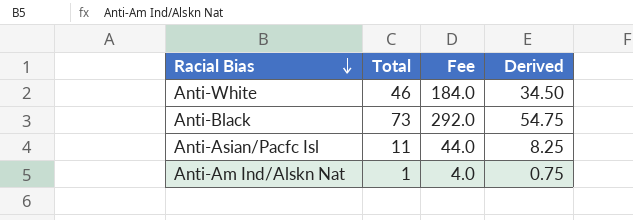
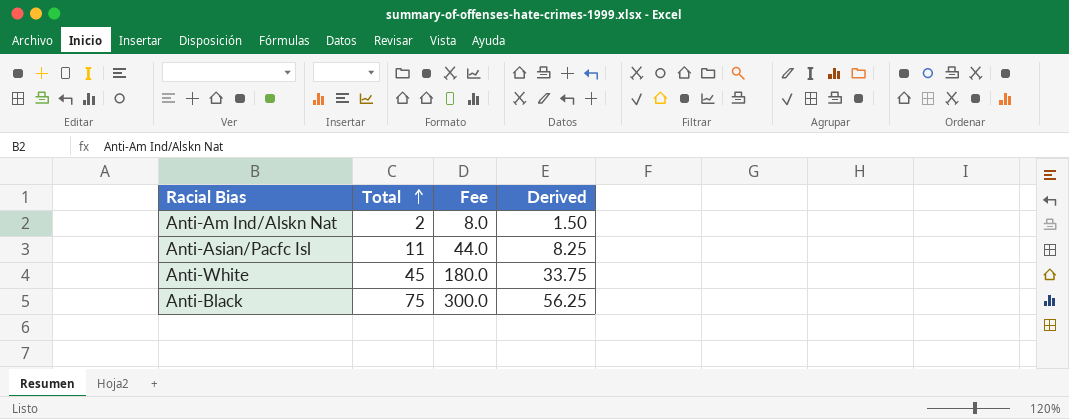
row order: Racial Bias descending -> Total ascending
Anti-Am Ind/Alskn Nat | Total: 1 -> 2
Anti-Am Ind/Alskn Nat | Fee: 4.0 -> 8.0
Anti-Am Ind/Alskn Nat | Derived: 0.75 -> 1.50
Anti-White | Total: 46 -> 45
Anti-White | Fee: 184.0 -> 180.0
Anti-White | Derived: 34.50 -> 33.75
Anti-Black | Total: 73 -> 75
Anti-Black | Fee: 292.0 -> 300.0
Anti-Black | Derived: 54.75 -> 56.25

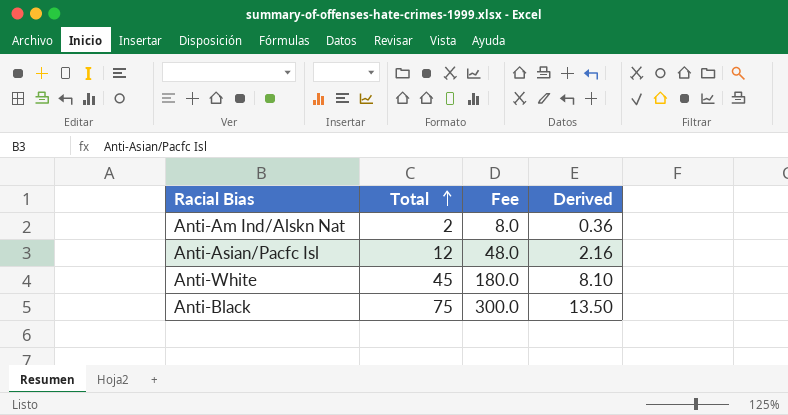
column Derived | formula: [Total] * 0.75 -> [Total] * 0.18
Anti-Asian/Pacfc Isl | Total: 11 -> 12
Anti-Asian/Pacfc Isl | Fee: 44.0 -> 48.0

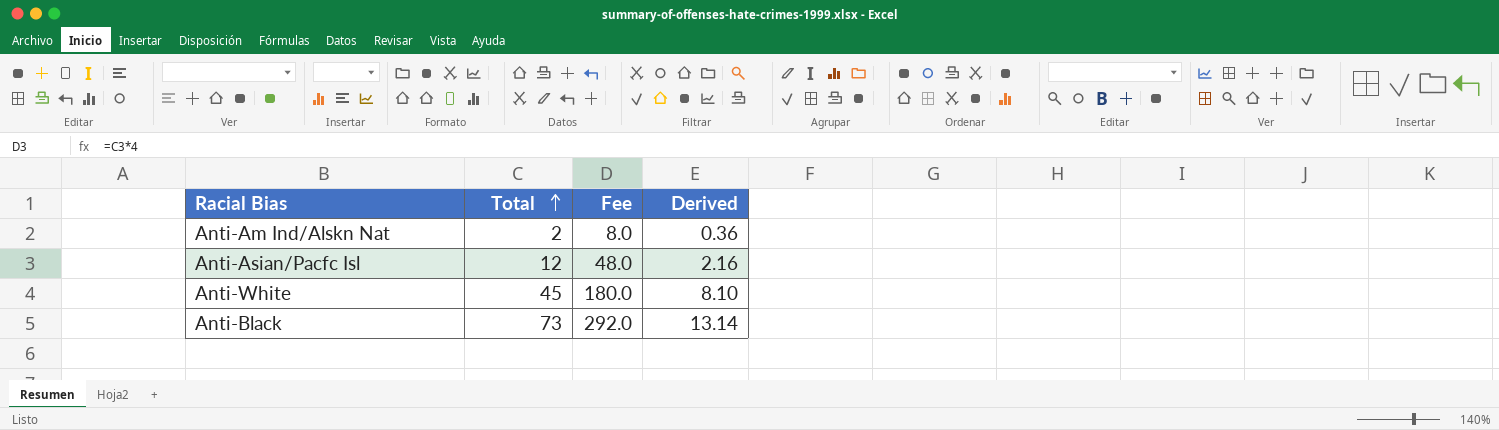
Anti-Black | Total: 75 -> 73
Anti-Black | Fee: 300.0 -> 292.0
Anti-Black | Derived: 13.50 -> 13.14

